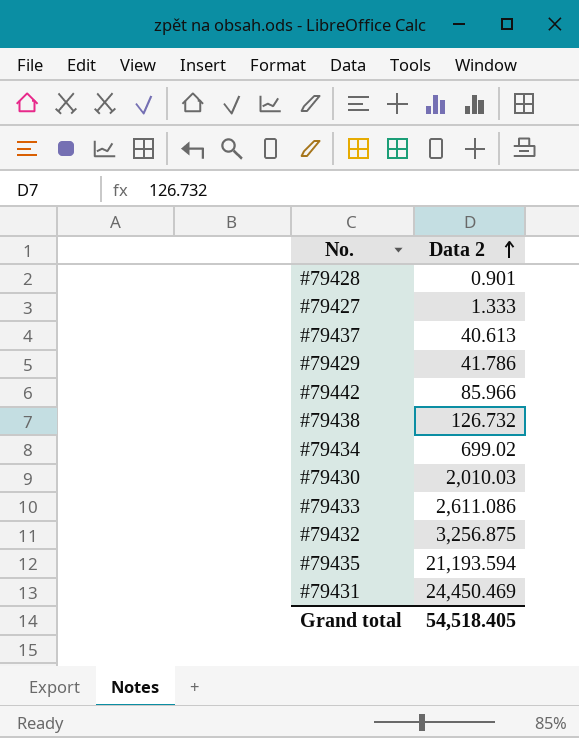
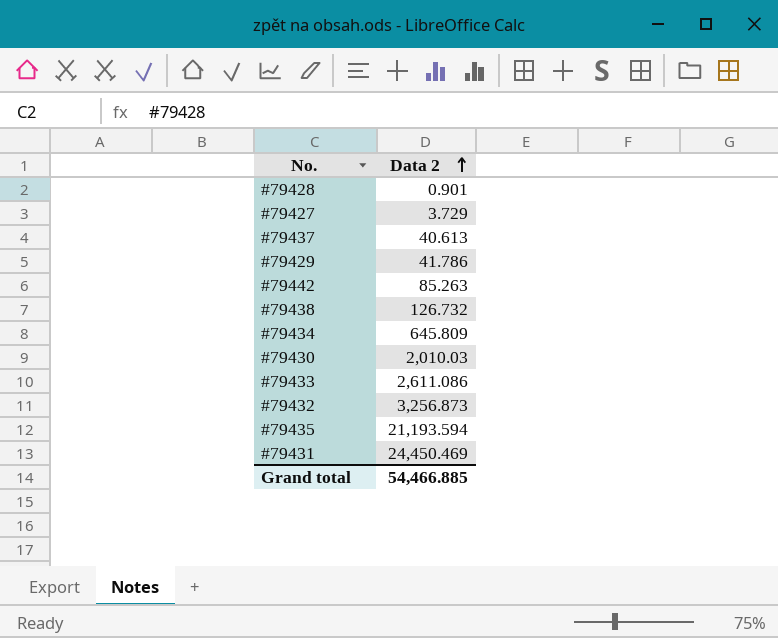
#79427 | Data 2: 1.333 -> 3.729
#79442 | Data 2: 85.966 -> 85.263
#79434 | Data 2: 699.02 -> 645.809
#79432 | Data 2: 3,256.875 -> 3,256.873
Grand total | Data 2: 54,518.405 -> 54,466.885

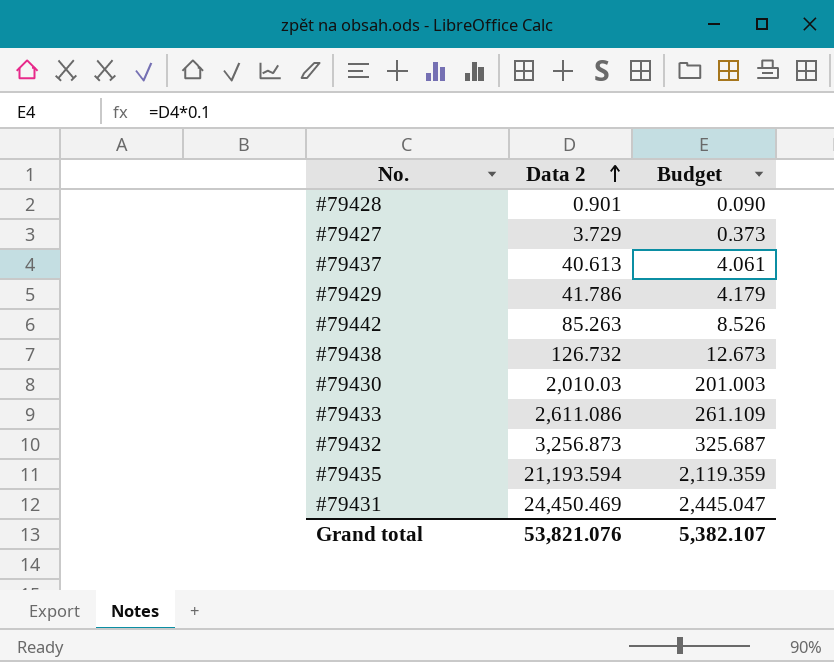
column Budget | formula: none -> [Data 2] * 0.1
row #79434: 645.809 -> none
Grand total | Data 2: 54,466.885 -> 53,821.076

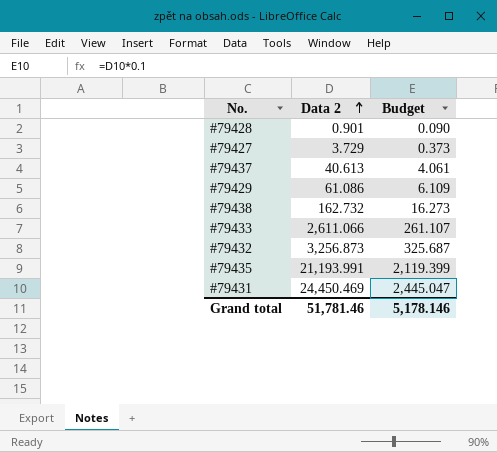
row #79442: 85.263 | 8.526 -> none
row #79430: 2,010.03 | 201.003 -> none
#79429 | Data 2: 41.786 -> 61.086
#79429 | Budget: 4.179 -> 6.109
#79438 | Data 2: 126.732 -> 162.732
#79438 | Budget: 12.673 -> 16.273
#79433 | Data 2: 2,611.086 -> 2,611.066
#79433 | Budget: 261.109 -> 261.107
#79435 | Data 2: 21,193.594 -> 21,193.991
#79435 | Budget: 2,119.359 -> 2,119.399
Grand total | Data 2: 53,821.076 -> 51,781.46
Grand total | Budget: 5,382.107 -> 5,178.146

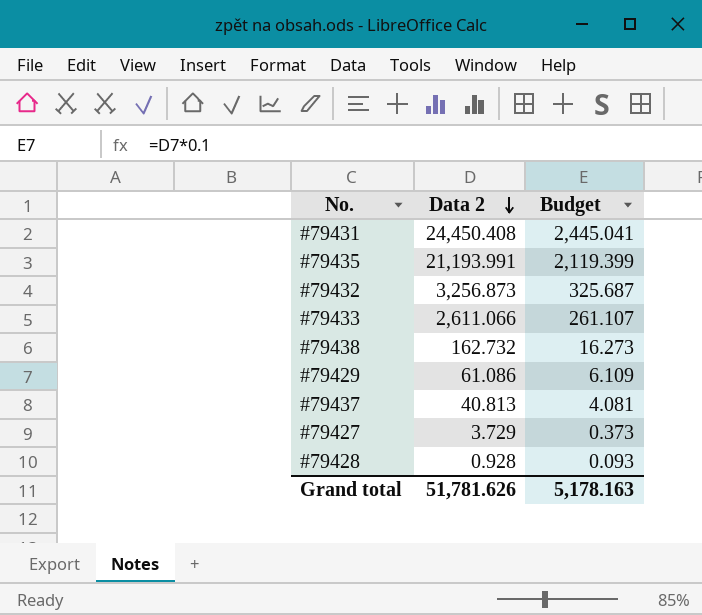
row order: Data 2 ascending -> Data 2 descending
#79431 | Data 2: 24,450.469 -> 24,450.408
#79431 | Budget: 2,445.047 -> 2,445.041
#79437 | Data 2: 40.613 -> 40.813
#79437 | Budget: 4.061 -> 4.081
#79428 | Data 2: 0.901 -> 0.928
#79428 | Budget: 0.090 -> 0.093
Grand total | Data 2: 51,781.46 -> 51,781.626
Grand total | Budget: 5,178.146 -> 5,178.163

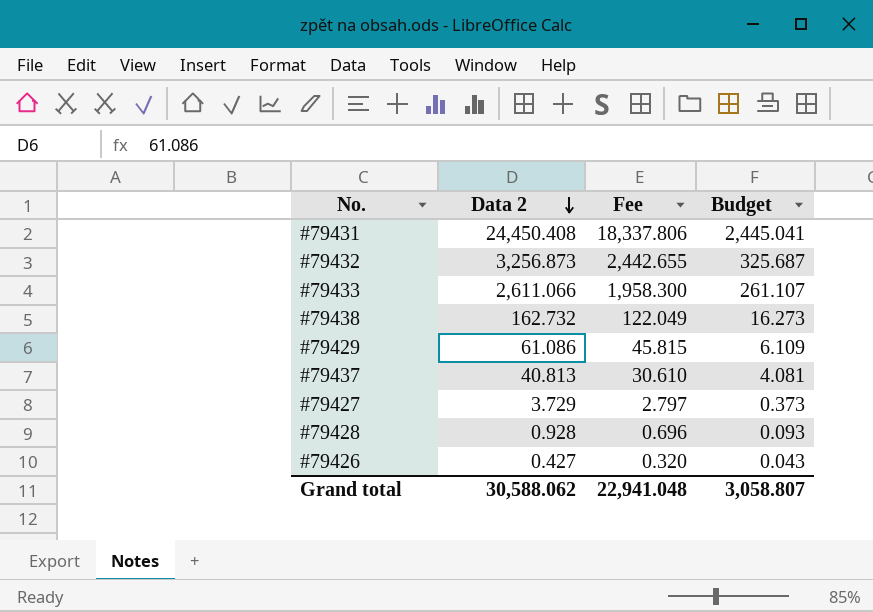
column Fee | formula: none -> [Data 2] * 0.75
row #79435: 21,193.991 | 2,119.399 -> none
row #79426: none -> 0.427 | 0.320 | 0.043
Grand total | Data 2: 51,781.626 -> 30,588.062
Grand total | Budget: 5,178.163 -> 3,058.807

